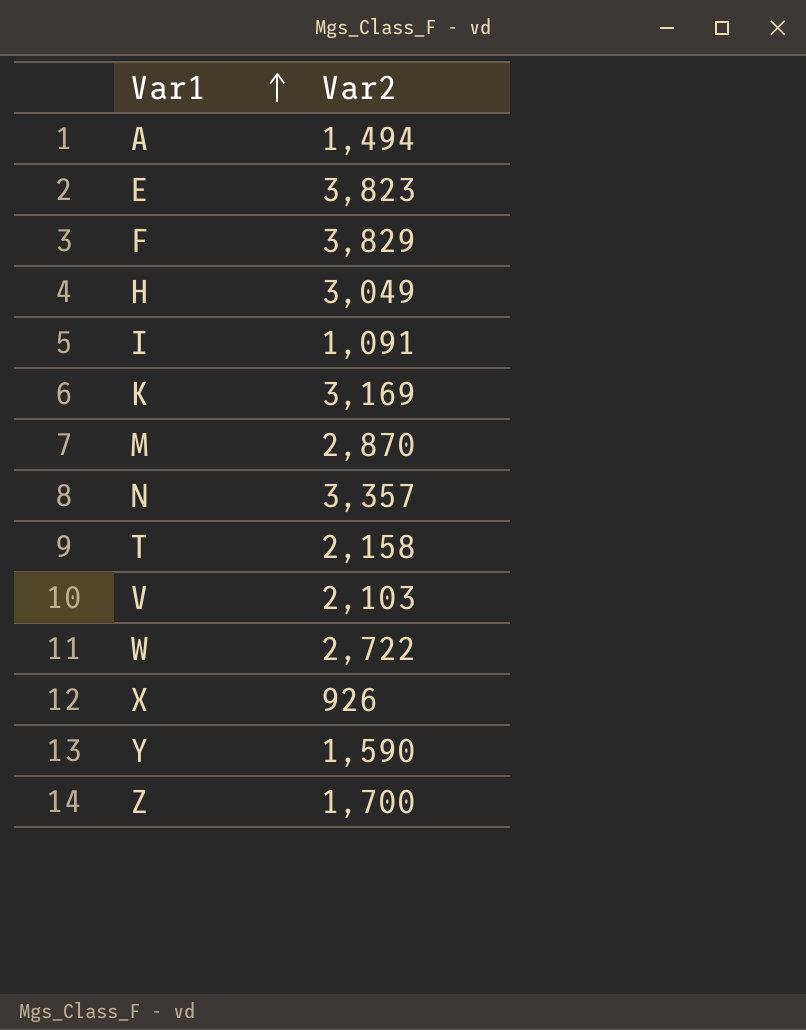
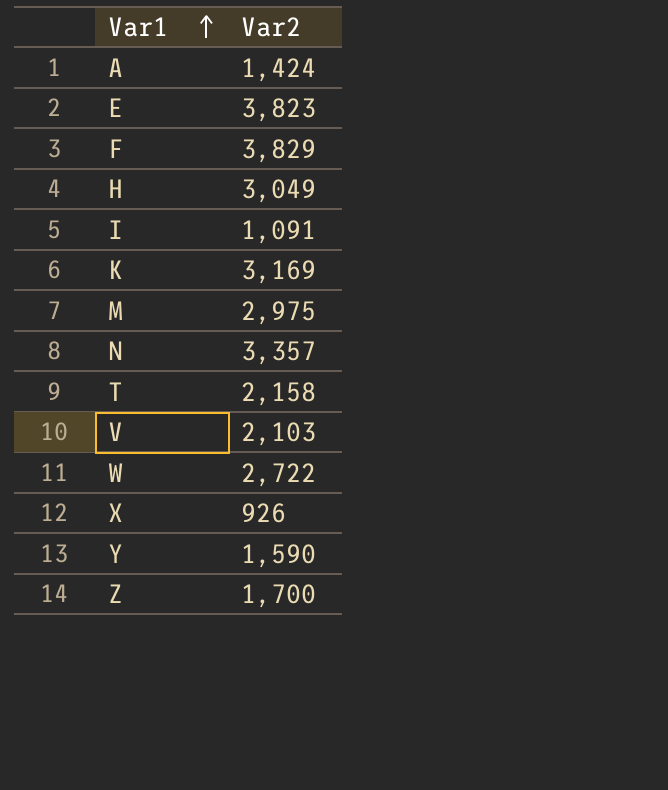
A | Var2: 1,494 -> 1,424
M | Var2: 2,870 -> 2,975

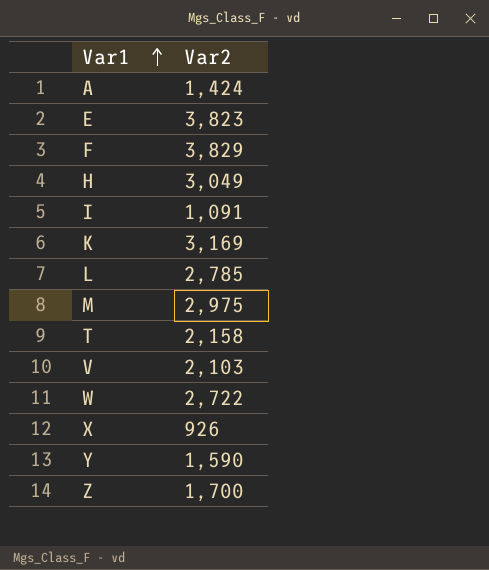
row N: 3,357 -> none
row L: none -> 2,785

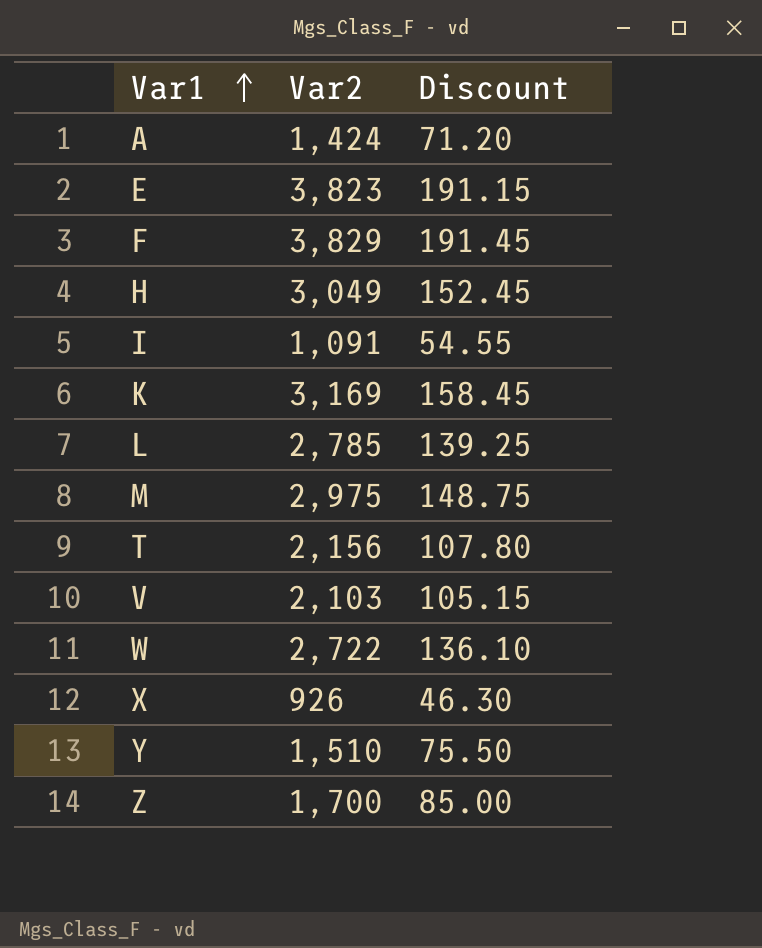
column Discount | formula: none -> [Var2] * 0.05
T | Var2: 2,158 -> 2,156
Y | Var2: 1,590 -> 1,510

